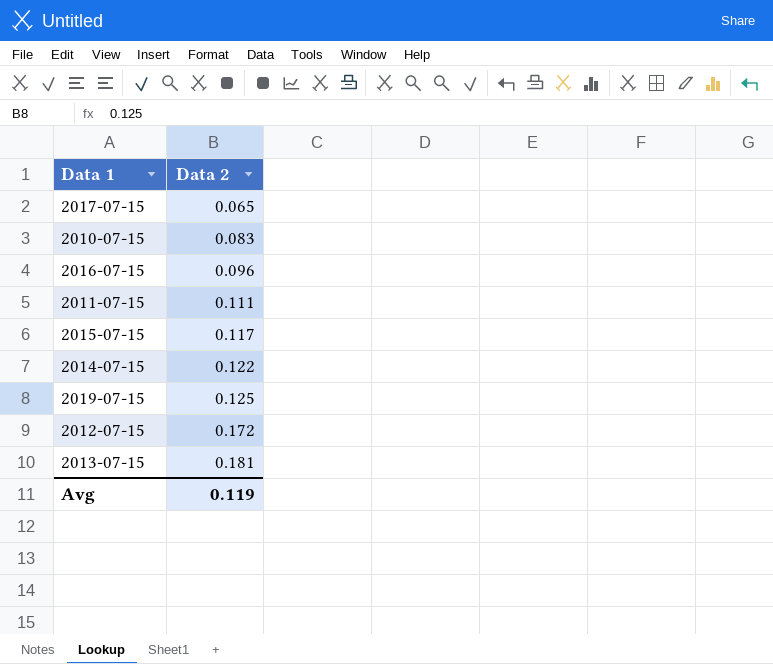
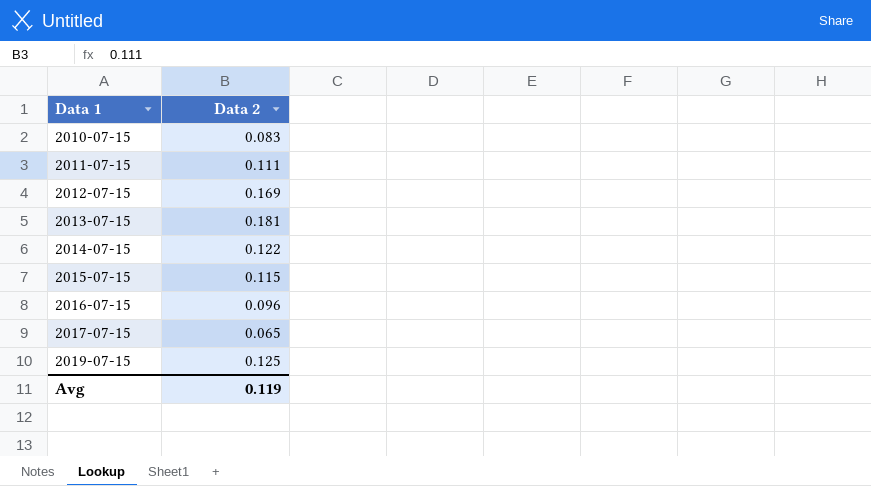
row order: Data 2 ascending -> Data 1 ascending
2012-07-15 | Data 2: 0.172 -> 0.169
2015-07-15 | Data 2: 0.117 -> 0.115

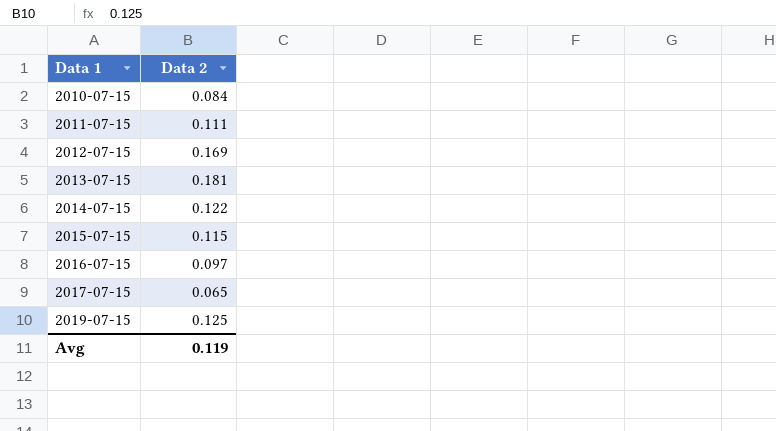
2010-07-15 | Data 2: 0.083 -> 0.084
2016-07-15 | Data 2: 0.096 -> 0.097

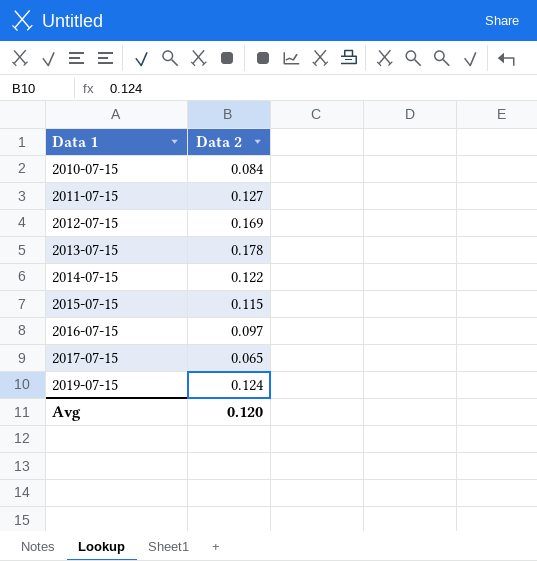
2011-07-15 | Data 2: 0.111 -> 0.127
2013-07-15 | Data 2: 0.181 -> 0.178
2019-07-15 | Data 2: 0.125 -> 0.124
Avg | Data 2: 0.119 -> 0.120

